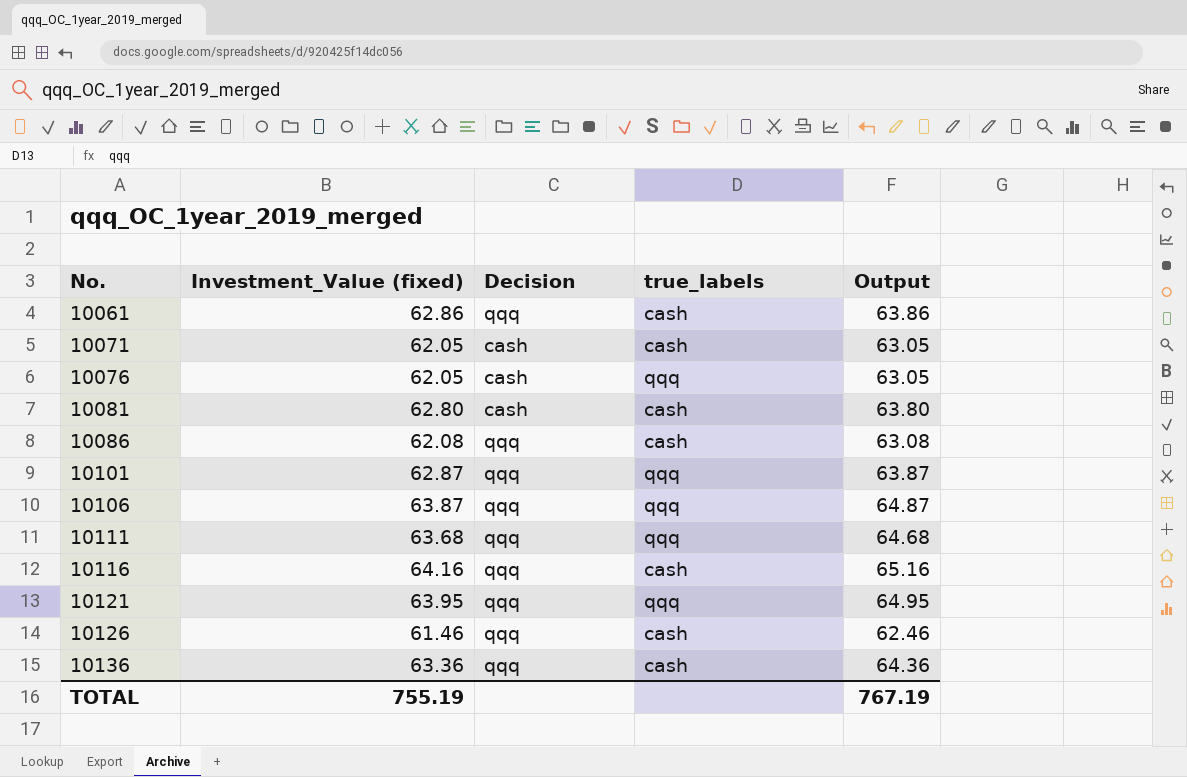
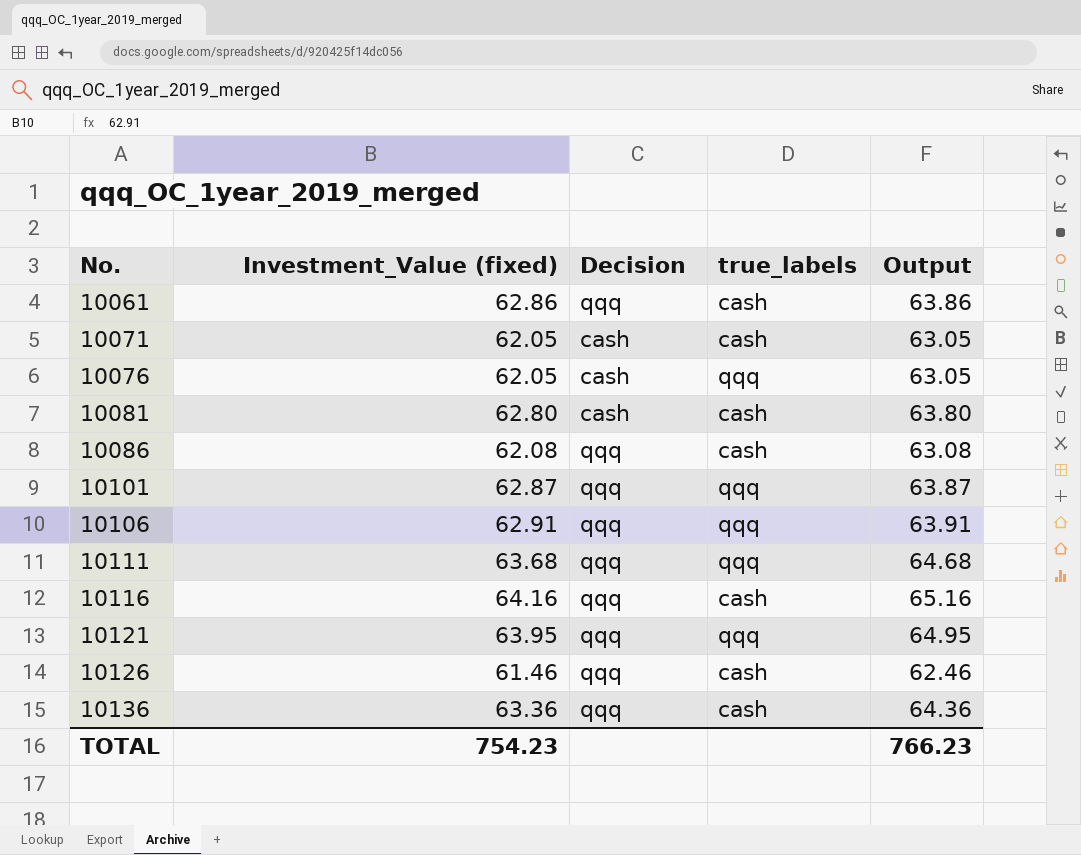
10106 | Investment_Value (fixed): 63.87 -> 62.91
10106 | Output: 64.87 -> 63.91
TOTAL | Investment_Value (fixed): 755.19 -> 754.23
TOTAL | Output: 767.19 -> 766.23

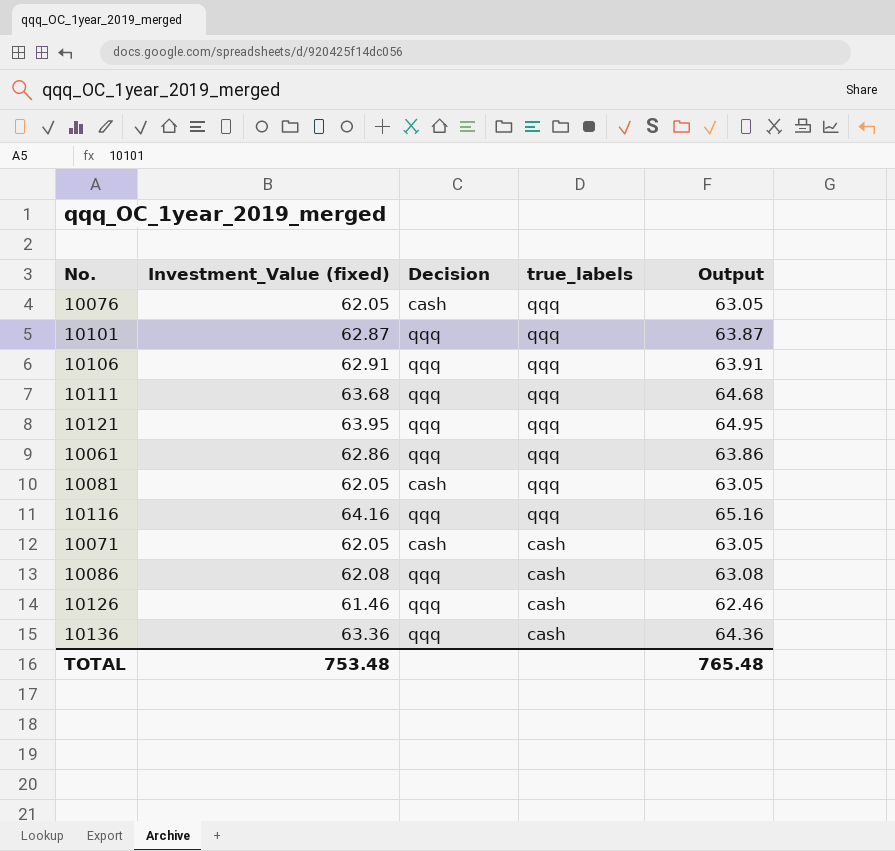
row order: No. ascending -> true_labels descending
10061 | true_labels: cash -> qqq
10081 | Investment_Value (fixed): 62.80 -> 62.05
10081 | true_labels: cash -> qqq
10081 | Output: 63.80 -> 63.05
10116 | true_labels: cash -> qqq
TOTAL | Investment_Value (fixed): 754.23 -> 753.48
TOTAL | Output: 766.23 -> 765.48

